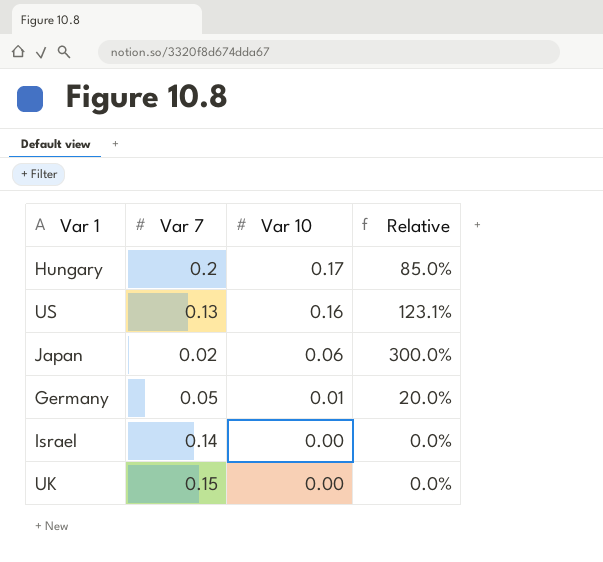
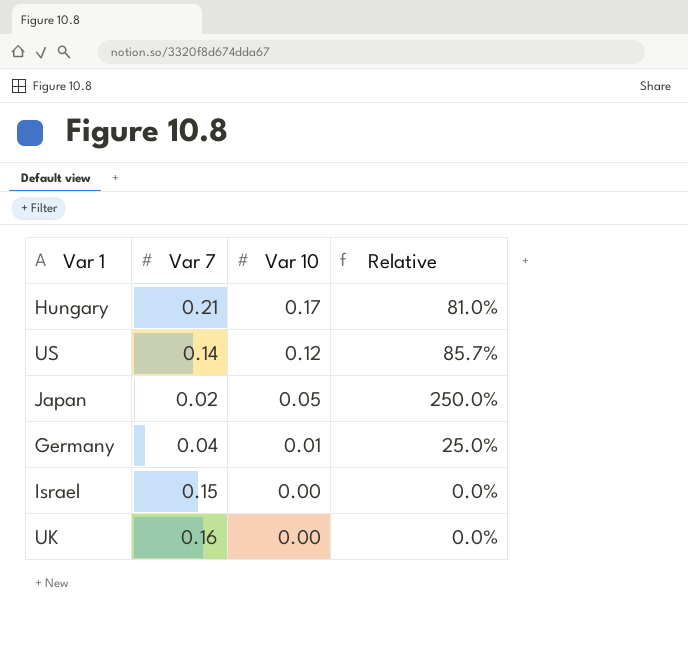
Hungary | Var 7: 0.2 -> 0.21
Hungary | Relative: 85.0% -> 81.0%
US | Var 7: 0.13 -> 0.14
US | Var 10: 0.16 -> 0.12
US | Relative: 123.1% -> 85.7%
Japan | Var 10: 0.06 -> 0.05
Japan | Relative: 300.0% -> 250.0%
Germany | Var 7: 0.05 -> 0.04
Germany | Relative: 20.0% -> 25.0%
Israel | Var 7: 0.14 -> 0.15
UK | Var 7: 0.15 -> 0.16

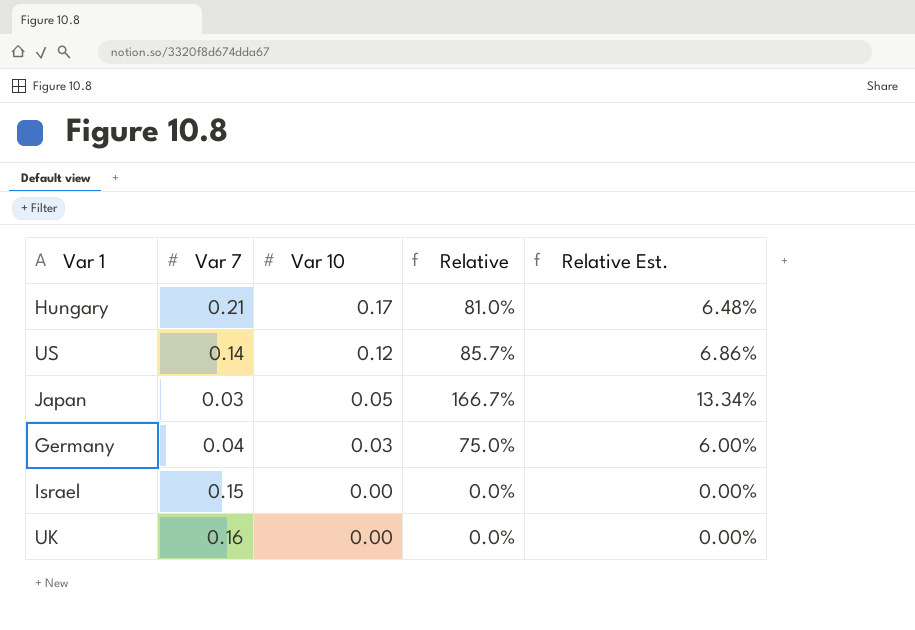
column Relative Est. | formula: none -> [Relative] * 0.08
Japan | Var 7: 0.02 -> 0.03
Japan | Relative: 250.0% -> 166.7%
Germany | Var 10: 0.01 -> 0.03
Germany | Relative: 25.0% -> 75.0%

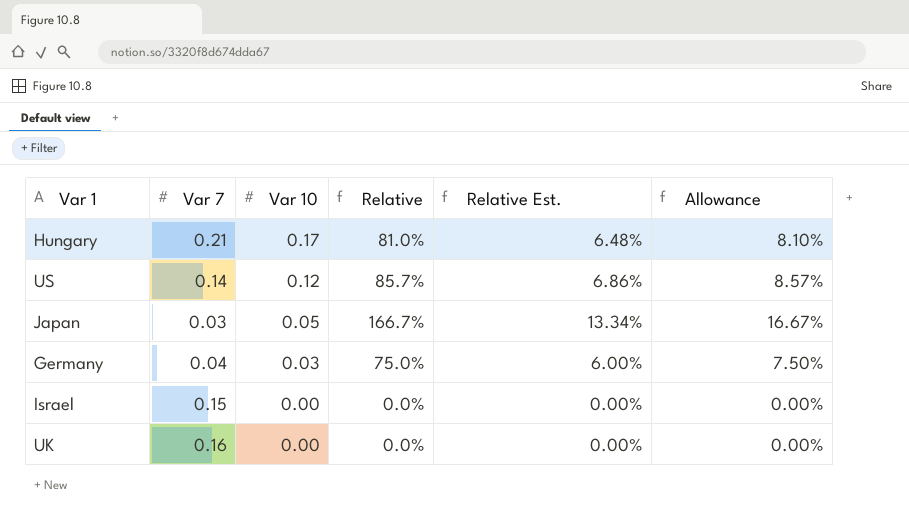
column Allowance | formula: none -> [Relative] * 0.1

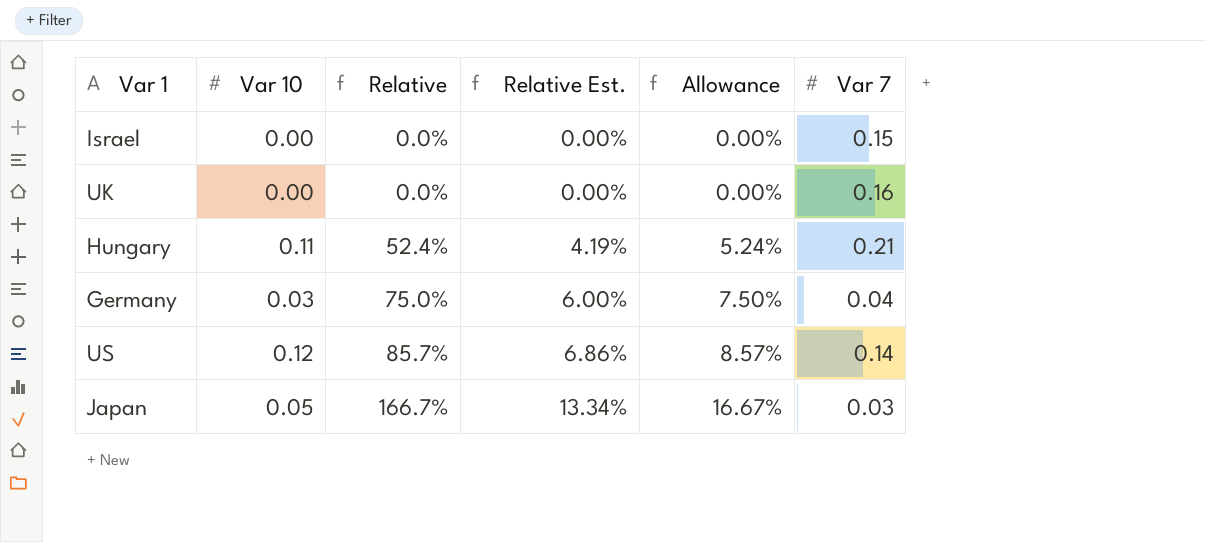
row order: Var 10 descending -> Relative ascending
column Var 7 | position: 2 -> 6
Hungary | Var 10: 0.17 -> 0.11
Hungary | Relative: 81.0% -> 52.4%
Hungary | Relative Est.: 6.48% -> 4.19%
Hungary | Allowance: 8.10% -> 5.24%

